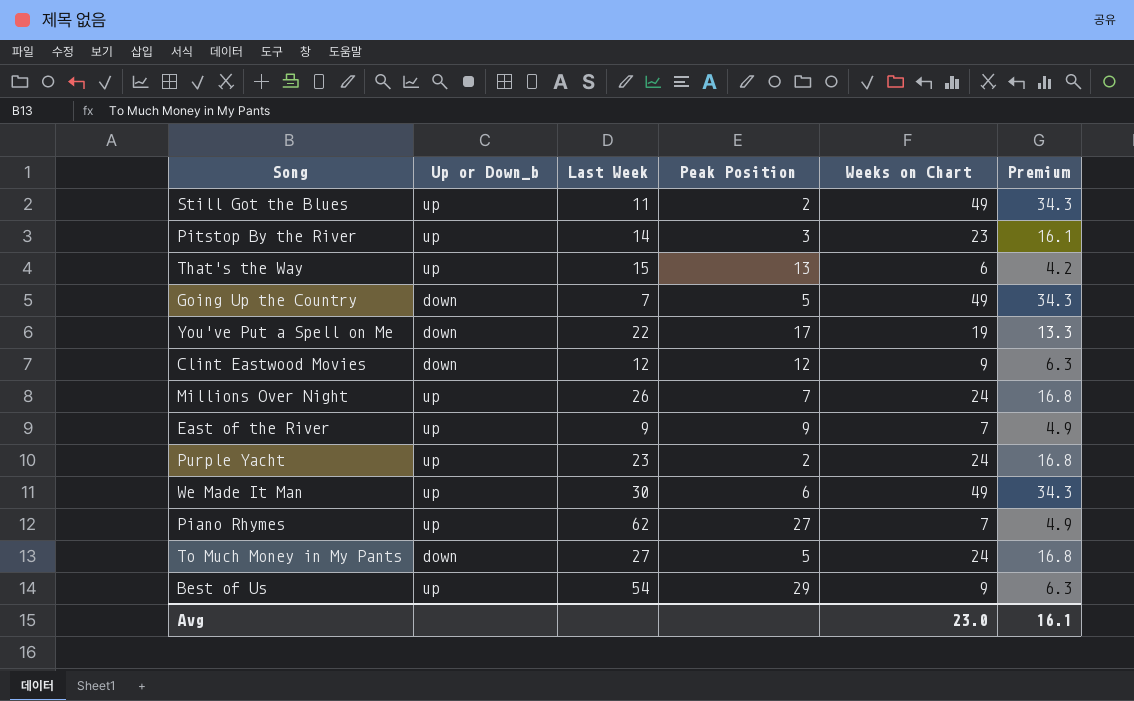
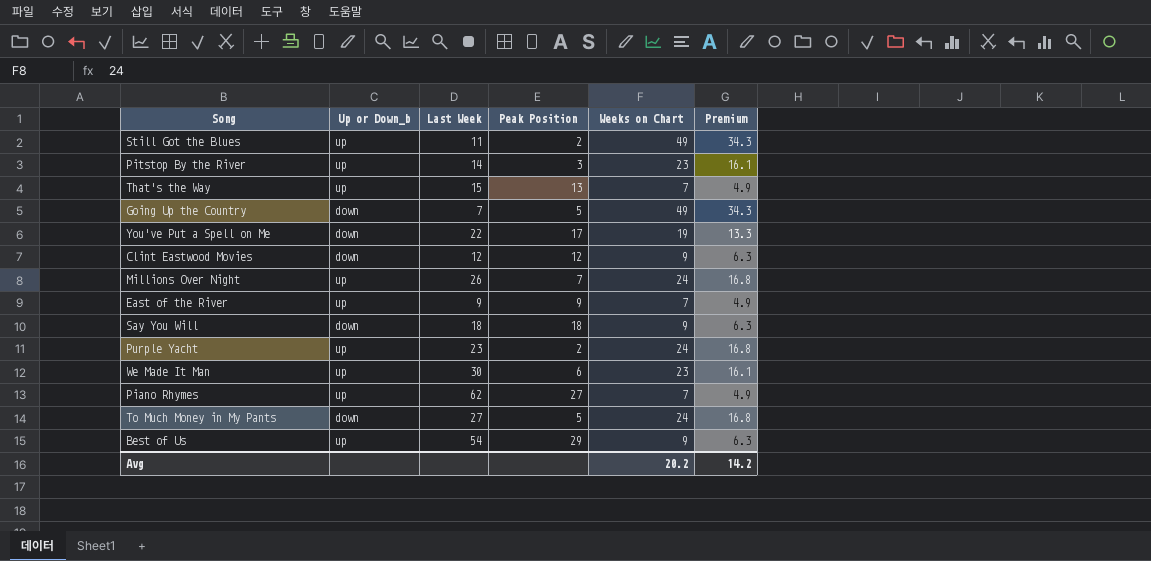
That's the Way | Weeks on Chart: 6 -> 7
That's the Way | Premium: 4.2 -> 4.9
row Say You Will: none -> down | 18 | 18 | 9 | 6.3
We Made It Man | Weeks on Chart: 49 -> 23
We Made It Man | Premium: 34.3 -> 16.1
Avg | Weeks on Chart: 23.0 -> 20.2
Avg | Premium: 16.1 -> 14.2

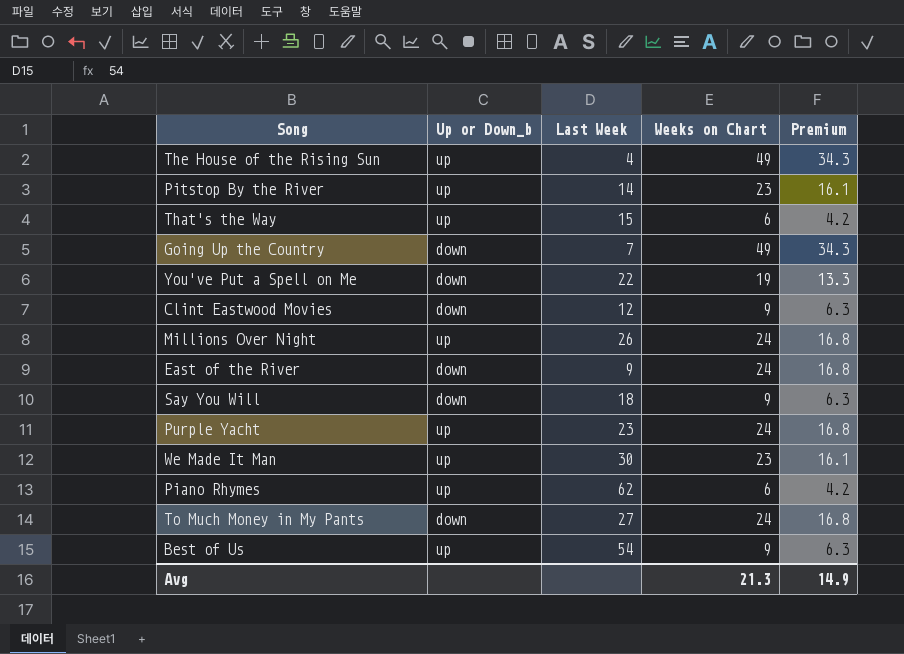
column Peak Position | position: 4 -> none
row Still Got the Blues: up | 11 | 2 | 49 | 34.3 -> none
row The House of the Rising Sun: none -> up | 4 | 49 | 34.3
That's the Way | Weeks on Chart: 7 -> 6
That's the Way | Premium: 4.9 -> 4.2
East of the River | Up or Down_b: up -> down
East of the River | Weeks on Chart: 7 -> 24
East of the River | Premium: 4.9 -> 16.8
Piano Rhymes | Weeks on Chart: 7 -> 6
Piano Rhymes | Premium: 4.9 -> 4.2
Avg | Weeks on Chart: 20.2 -> 21.3
Avg | Premium: 14.2 -> 14.9

